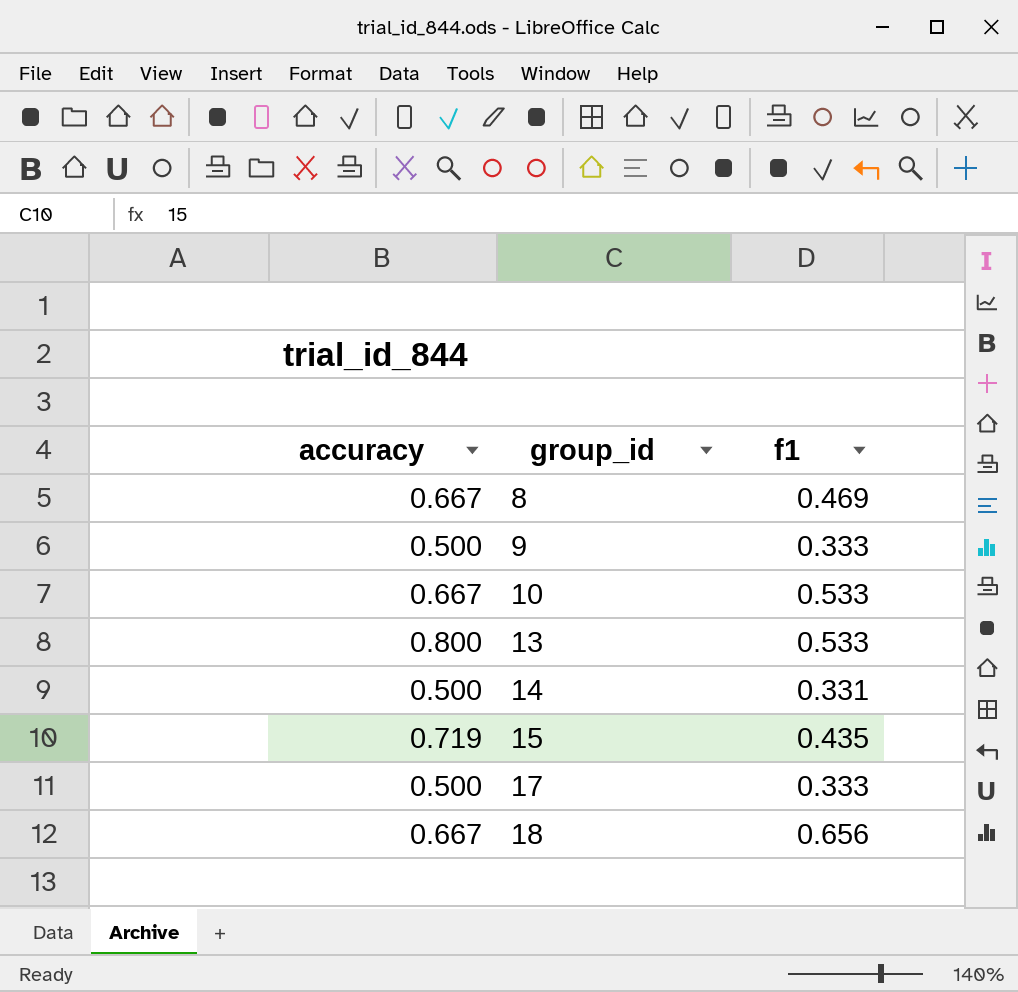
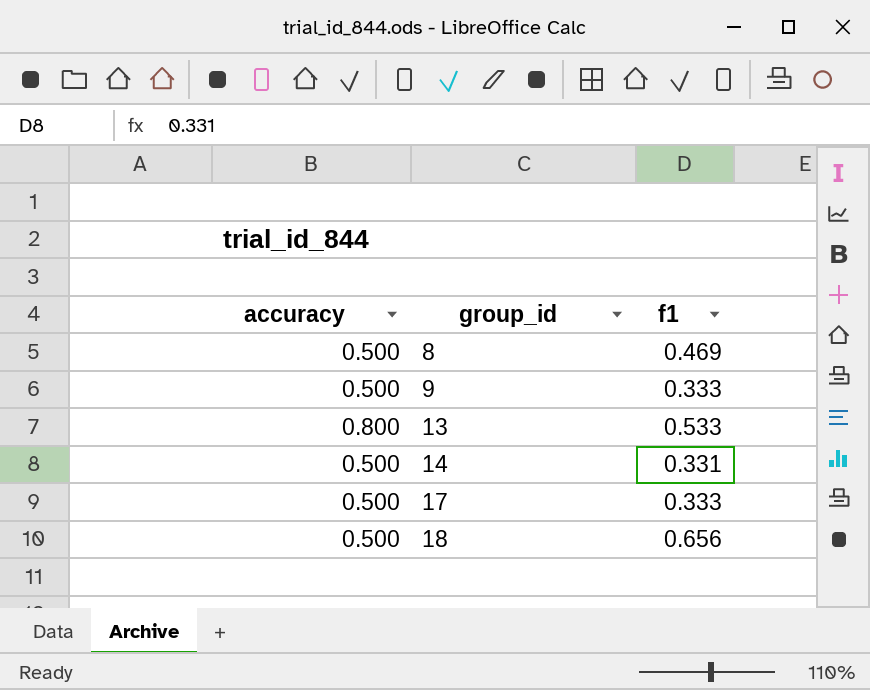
row 10: 0.667 | 0.533 -> none
row 15: 0.719 | 0.435 -> none
8 | accuracy: 0.667 -> 0.500
18 | accuracy: 0.667 -> 0.500

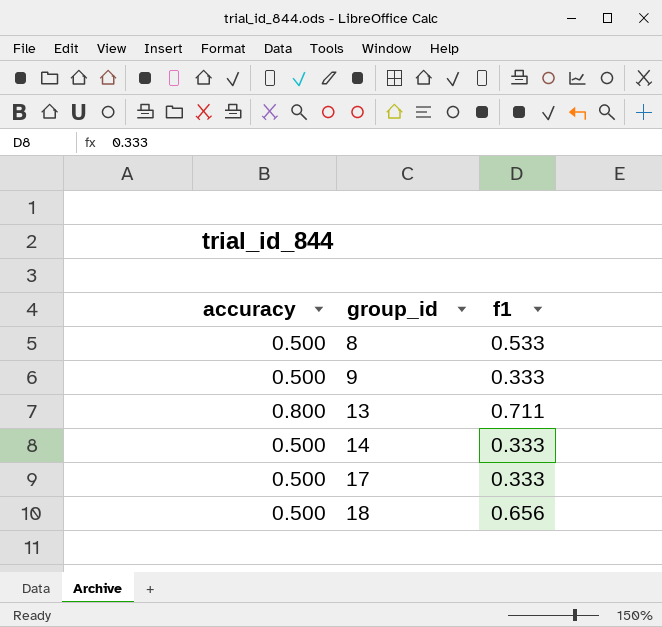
8 | f1: 0.469 -> 0.533
13 | f1: 0.533 -> 0.711
14 | f1: 0.331 -> 0.333

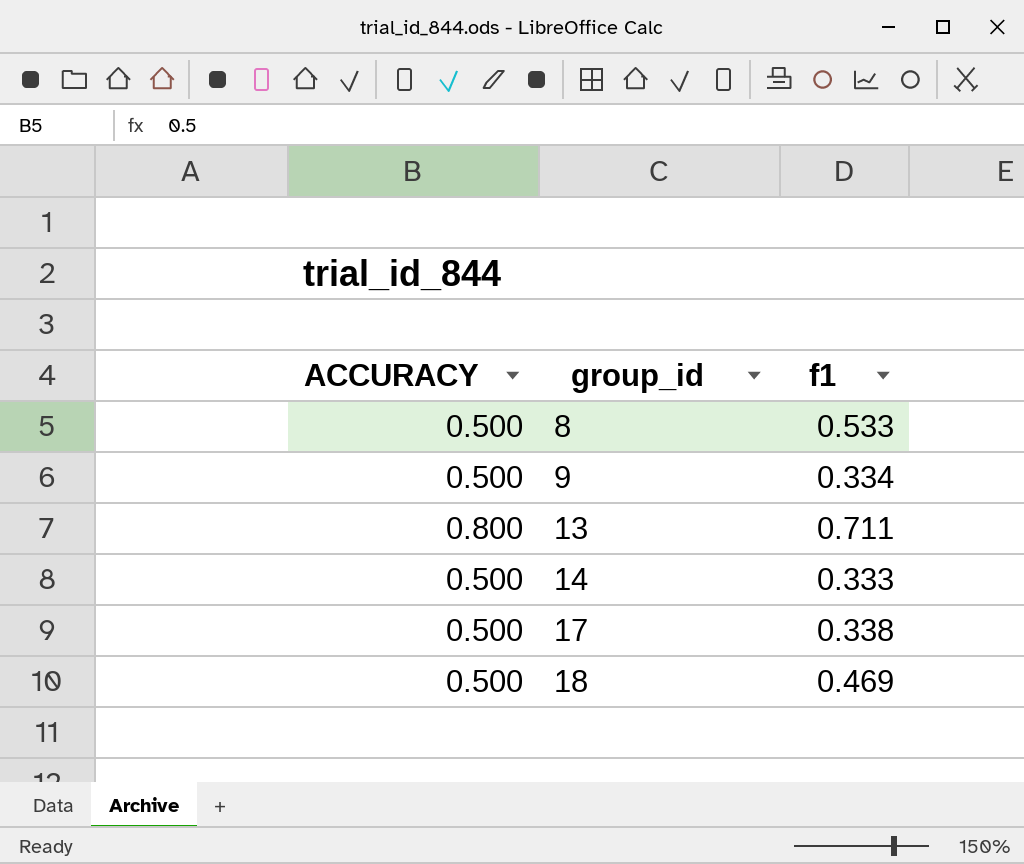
column name: accuracy -> ACCURACY
9 | f1: 0.333 -> 0.334
17 | f1: 0.333 -> 0.338
18 | f1: 0.656 -> 0.469

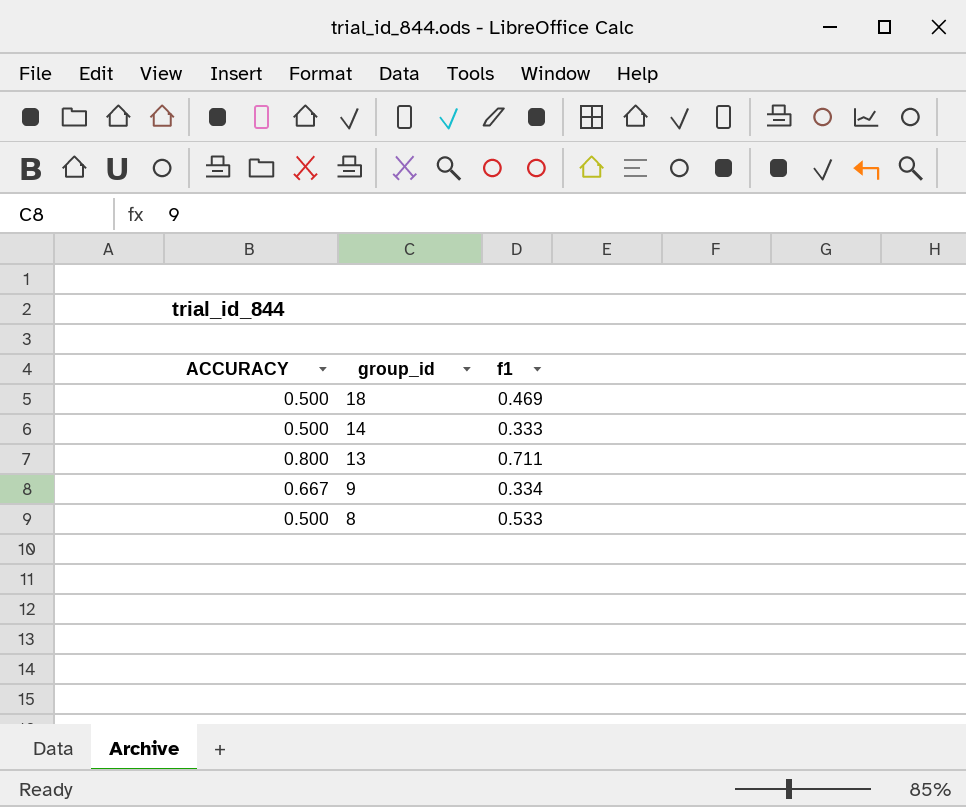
row order: group_id ascending -> group_id descending
row 17: 0.500 | 0.338 -> none
9 | ACCURACY: 0.500 -> 0.667

